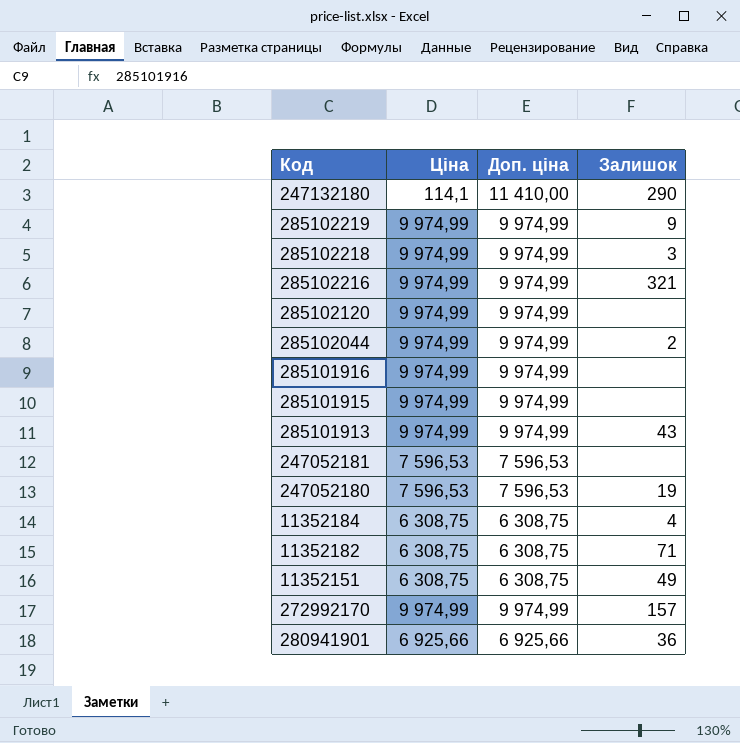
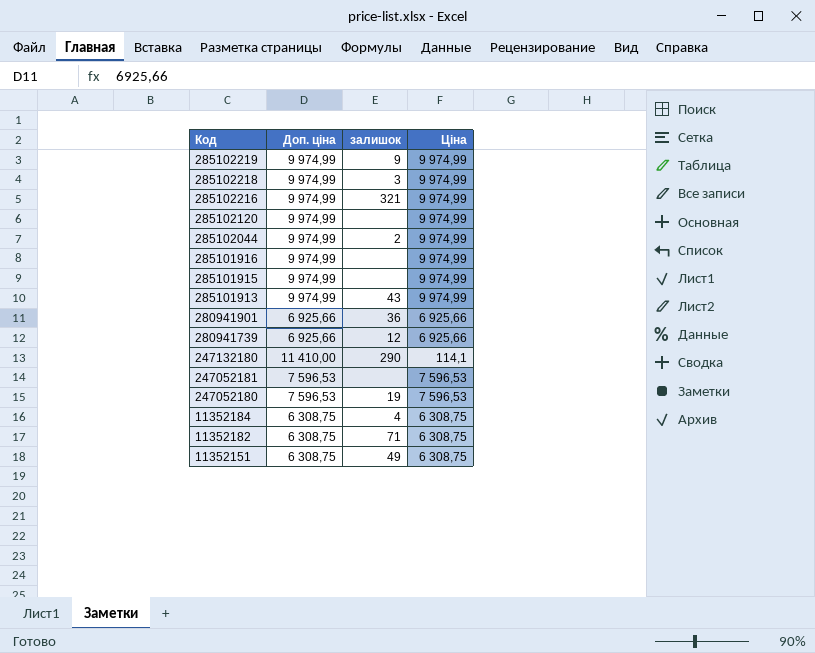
row order: none -> Код descending
column name: Залишок -> залишок
column Ціна | position: 2 -> 4
row 272992170: 9 974,99 | 9 974,99 | 157 -> none
row 280941739: none -> 6 925,66 | 12 | 6 925,66

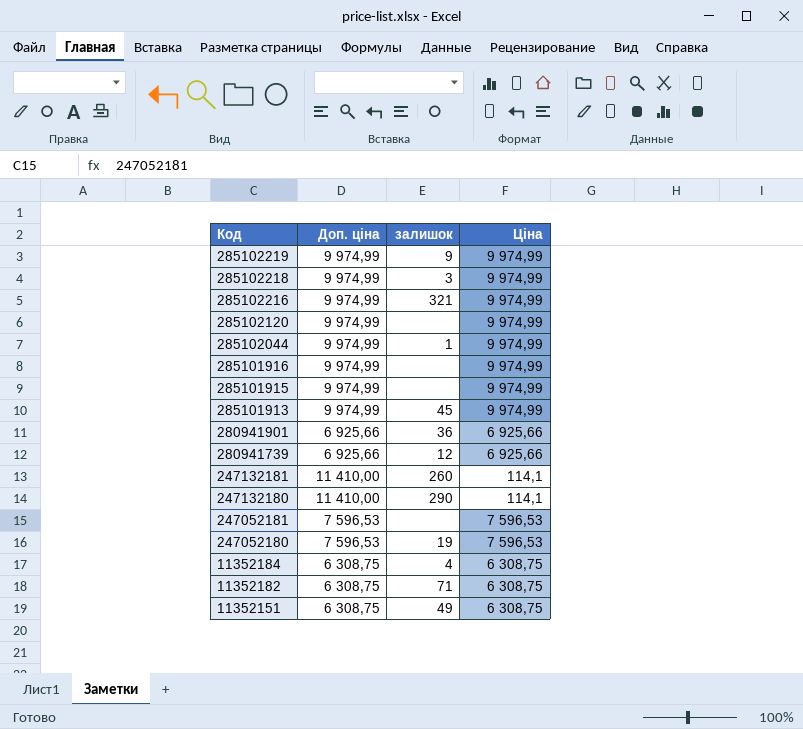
285102044 | залишок: 2 -> 1
285101913 | залишок: 43 -> 45
row 247132181: none -> 11 410,00 | 260 | 114,1

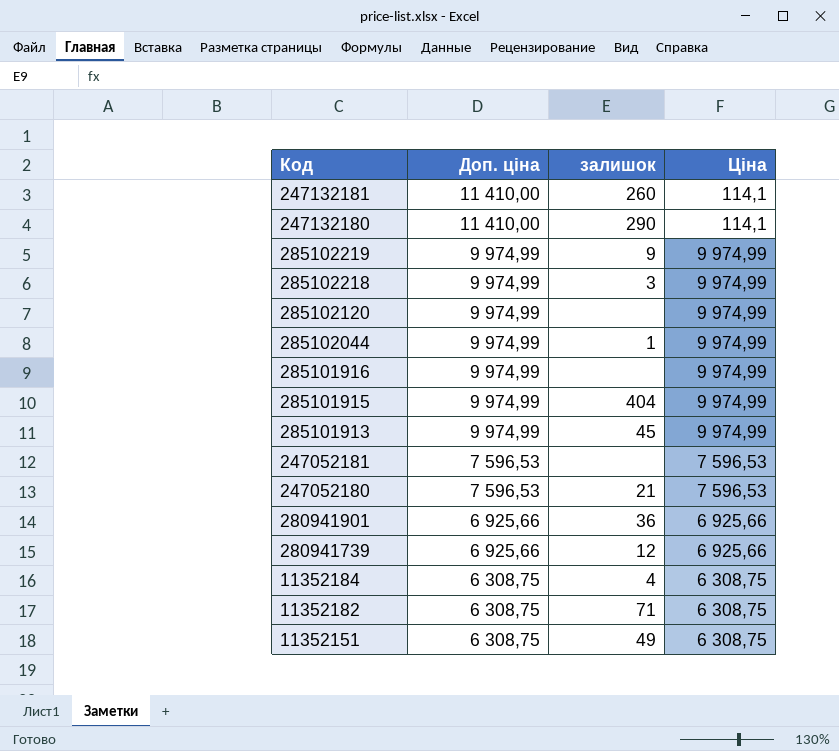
row order: Код descending -> Доп. ціна descending
row 285102216: 9 974,99 | 321 | 9 974,99 -> none
285101915 | залишок: none -> 404
247052180 | залишок: 19 -> 21

